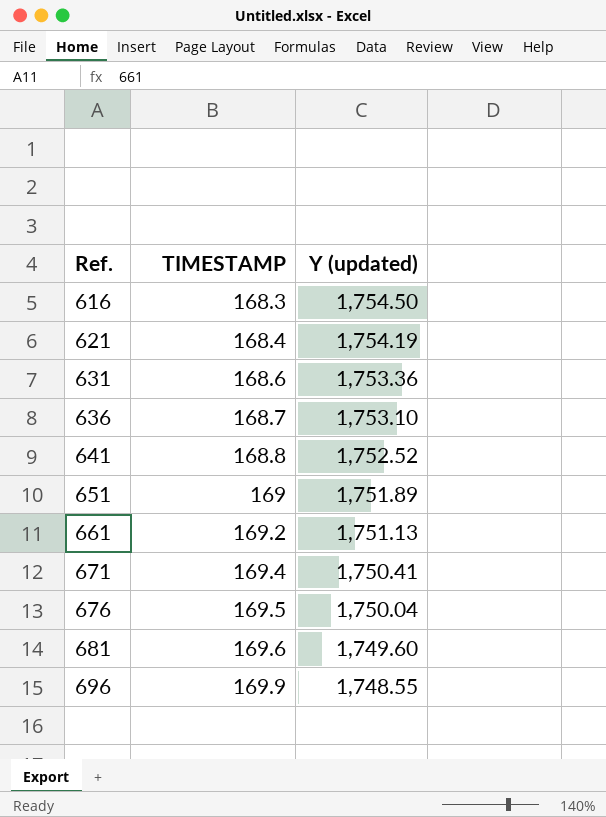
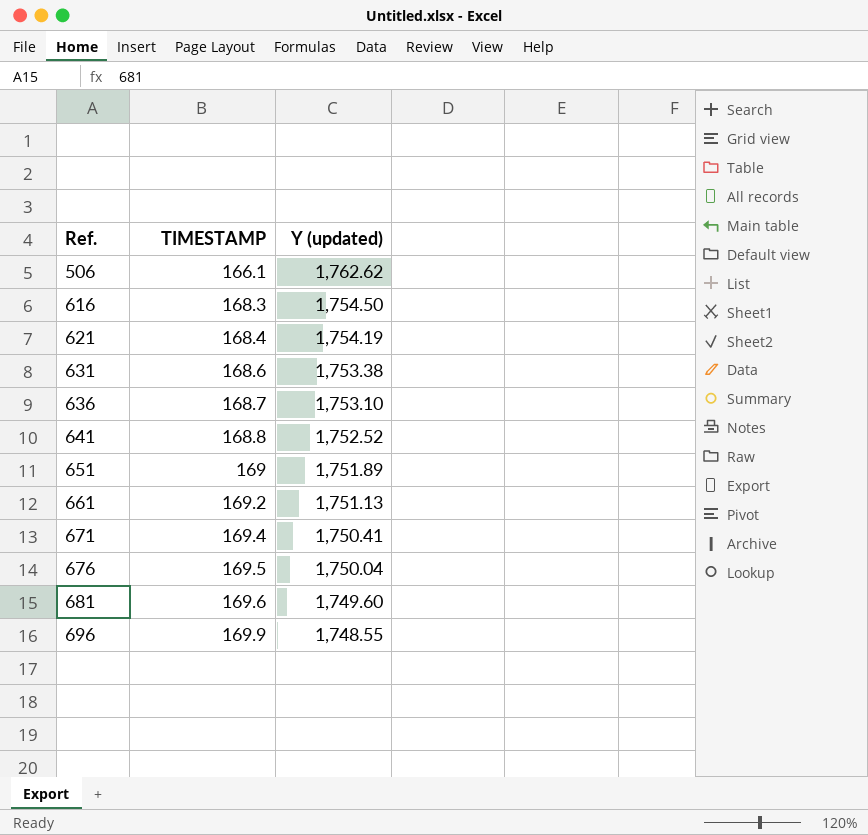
row 506: none -> 166.1 | 1,762.62
631 | Y (updated): 1,753.36 -> 1,753.38

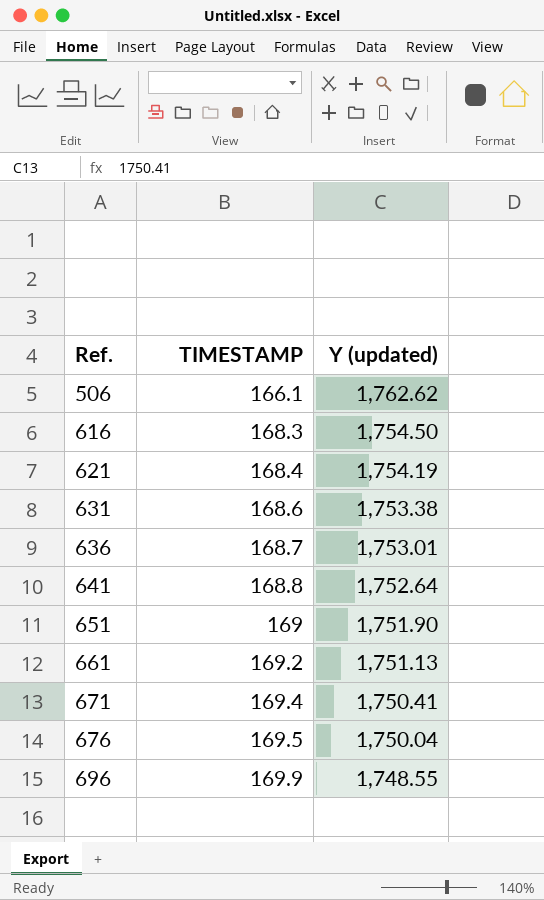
row 681: 169.6 | 1,749.60 -> none
636 | Y (updated): 1,753.10 -> 1,753.01
641 | Y (updated): 1,752.52 -> 1,752.64
651 | Y (updated): 1,751.89 -> 1,751.90

